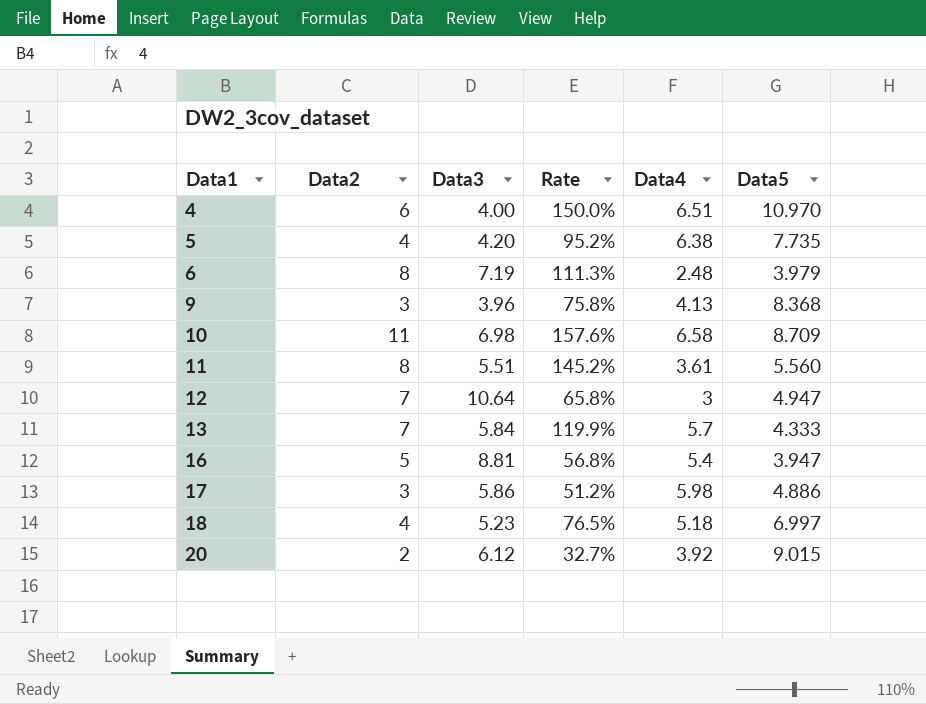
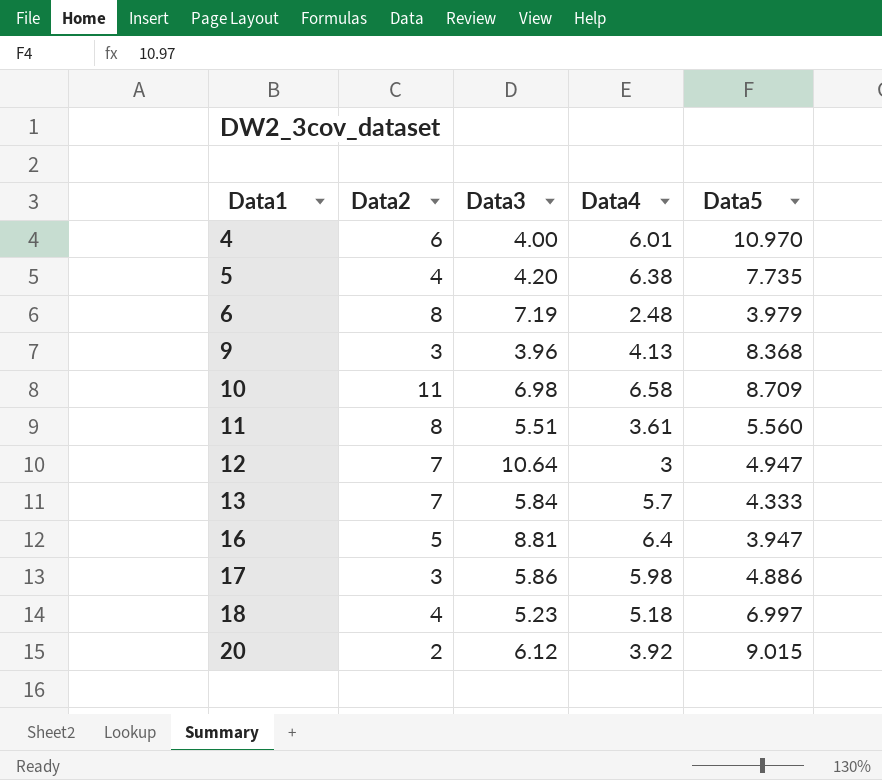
column Rate | formula: [Data2] / [Data3] -> none
4 | Data4: 6.51 -> 6.01
16 | Data4: 5.4 -> 6.4

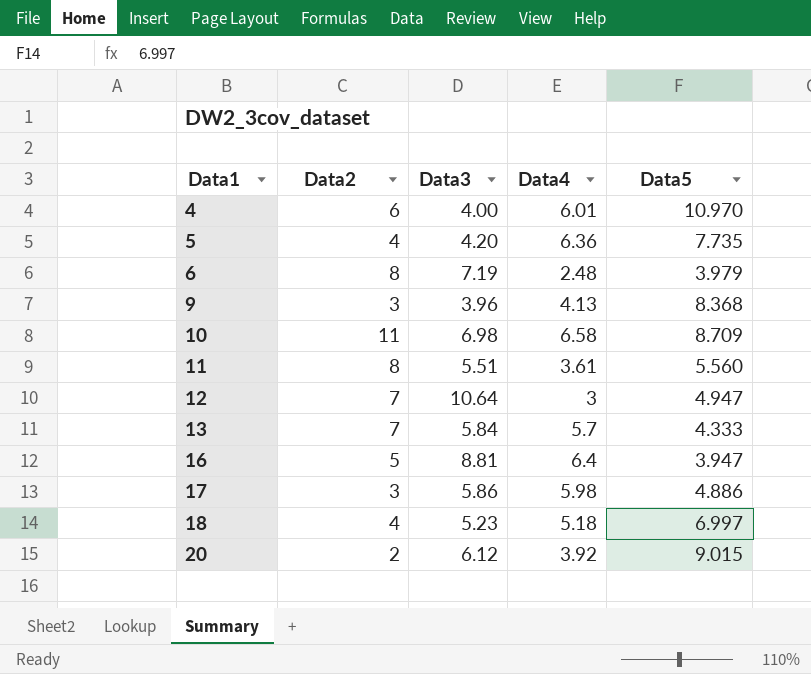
5 | Data4: 6.38 -> 6.36

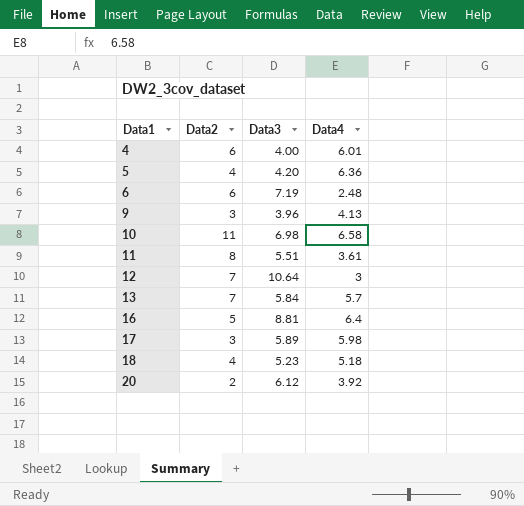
column Data5 | position: 5 -> none
6 | Data2: 8 -> 6
17 | Data3: 5.86 -> 5.89

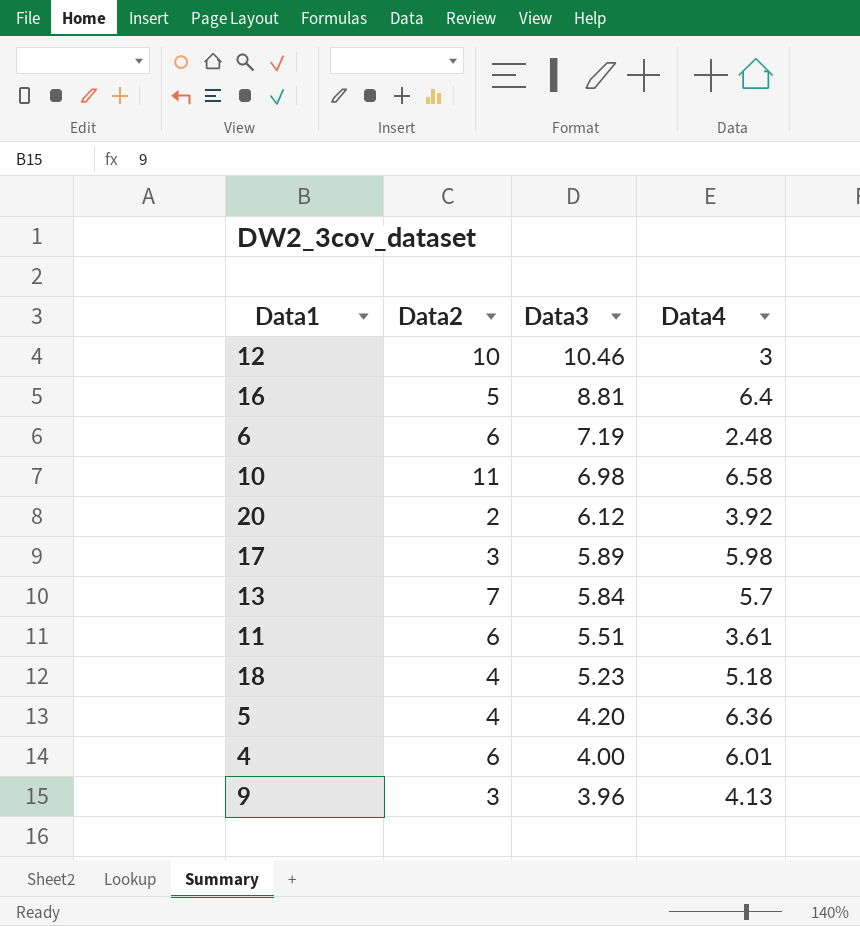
row order: Data1 ascending -> Data3 descending
12 | Data2: 7 -> 10
12 | Data3: 10.64 -> 10.46
11 | Data2: 8 -> 6

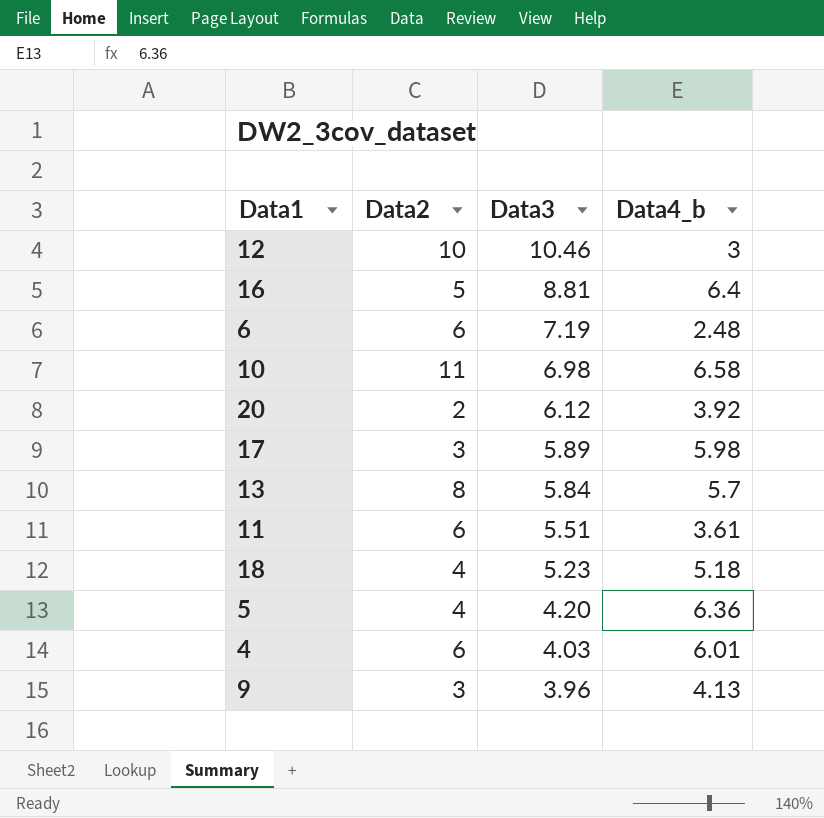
column name: Data4 -> Data4_b
13 | Data2: 7 -> 8
4 | Data3: 4.00 -> 4.03

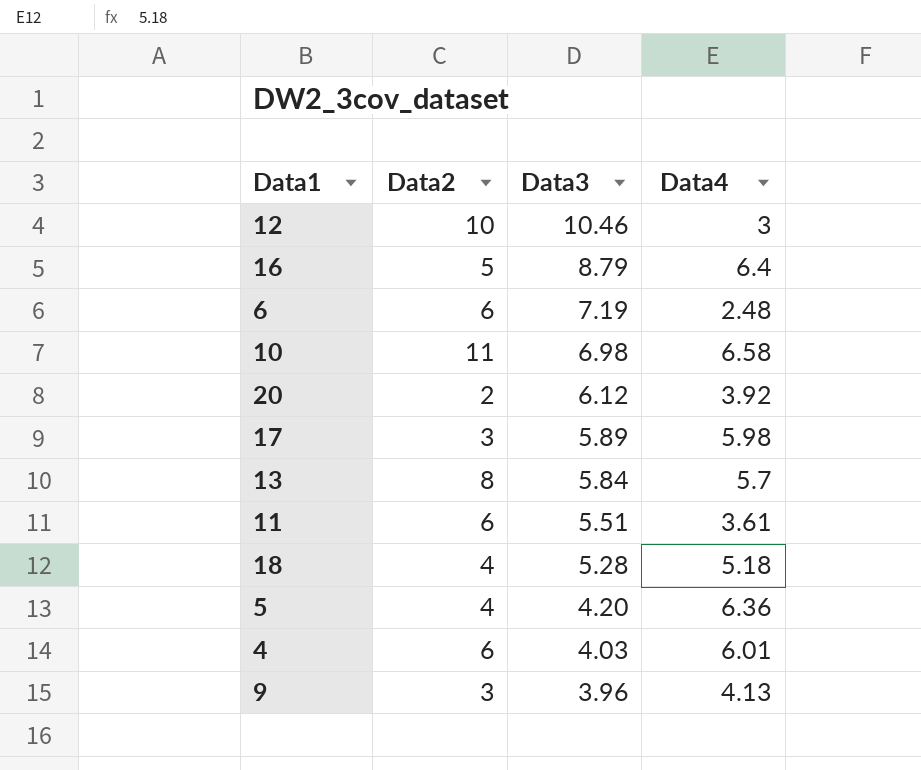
column name: Data4_b -> Data4
16 | Data3: 8.81 -> 8.79
18 | Data3: 5.23 -> 5.28

